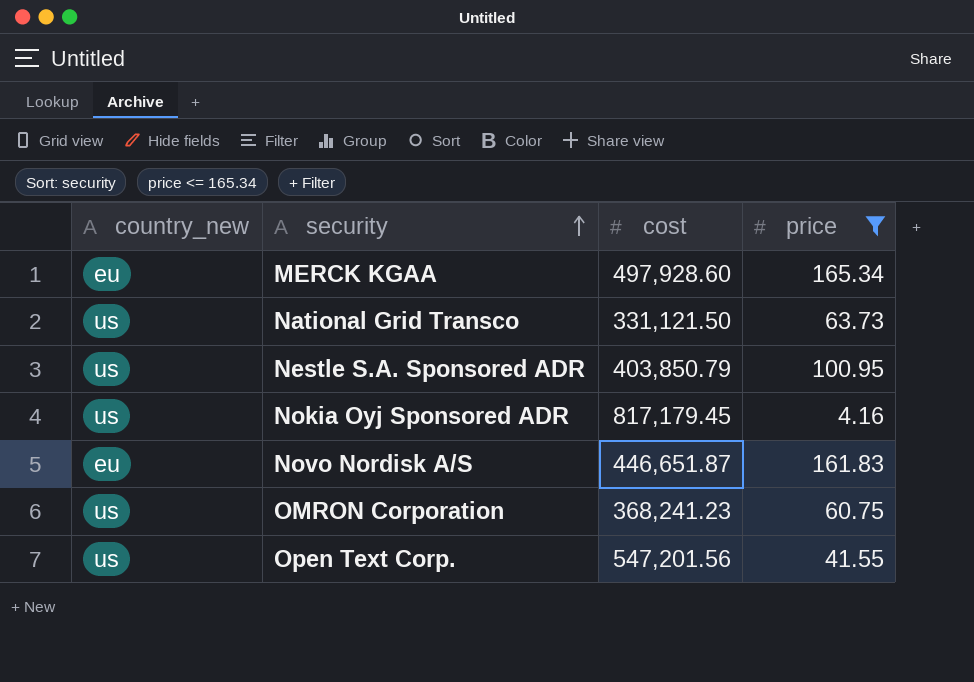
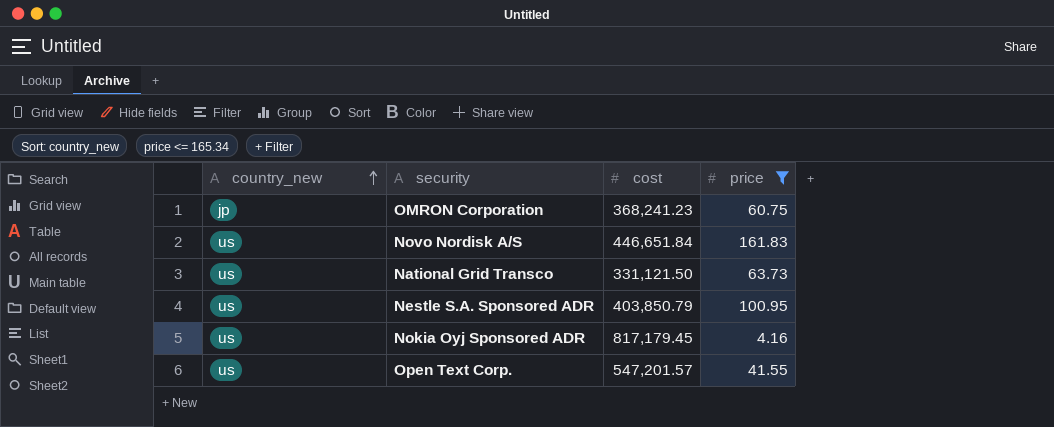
row order: security ascending -> country_new ascending
row MERCK KGAA: eu | 497,928.60 | 165.34 -> none
OMRON Corporation | country_new: us -> jp
Novo Nordisk A/S | country_new: eu -> us
Novo Nordisk A/S | cost: 446,651.87 -> 446,651.84
Open Text Corp. | cost: 547,201.56 -> 547,201.57

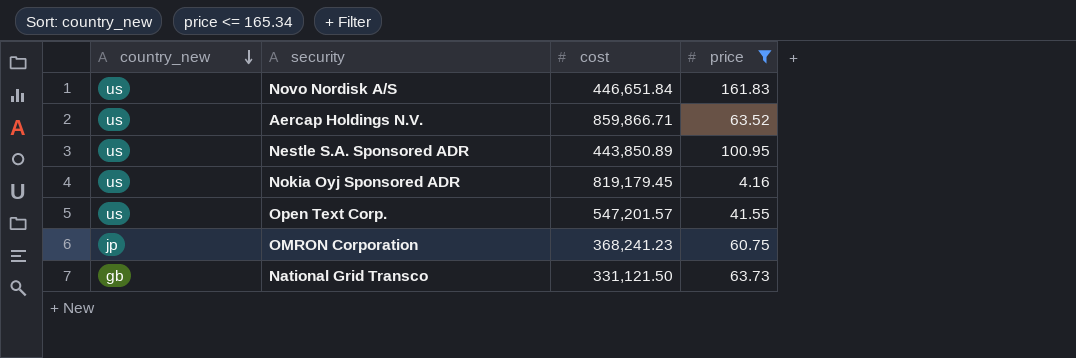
row order: country_new ascending -> country_new descending
row Aercap Holdings N.V.: none -> us | 859,866.71 | 63.52
Nestle S.A. Sponsored ADR | cost: 403,850.79 -> 443,850.89
Nokia Oyj Sponsored ADR | cost: 817,179.45 -> 819,179.45
National Grid Transco | country_new: us -> gb

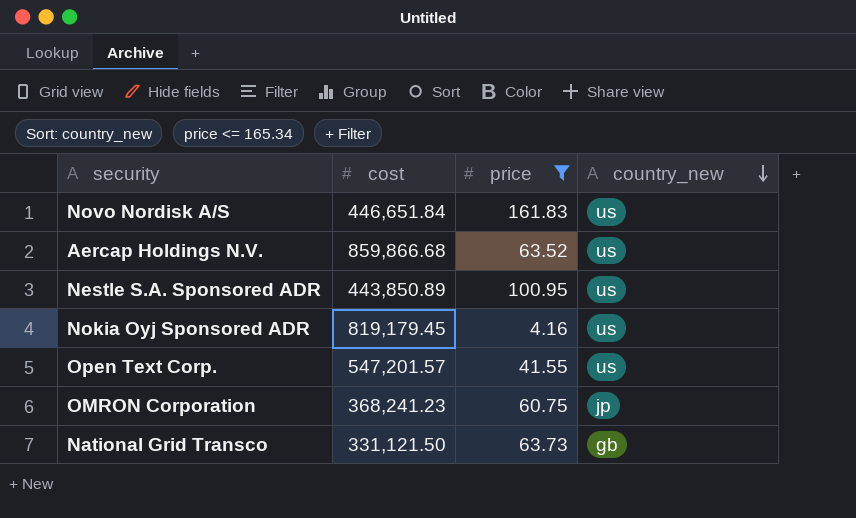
column country_new | position: 1 -> 4
Aercap Holdings N.V. | cost: 859,866.71 -> 859,866.68

